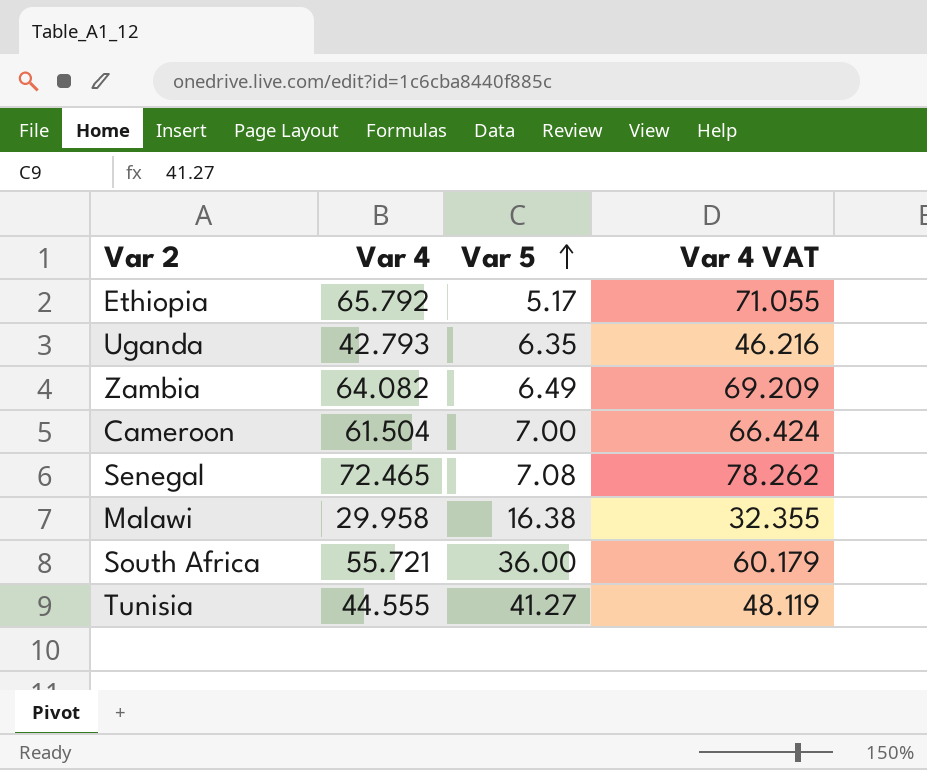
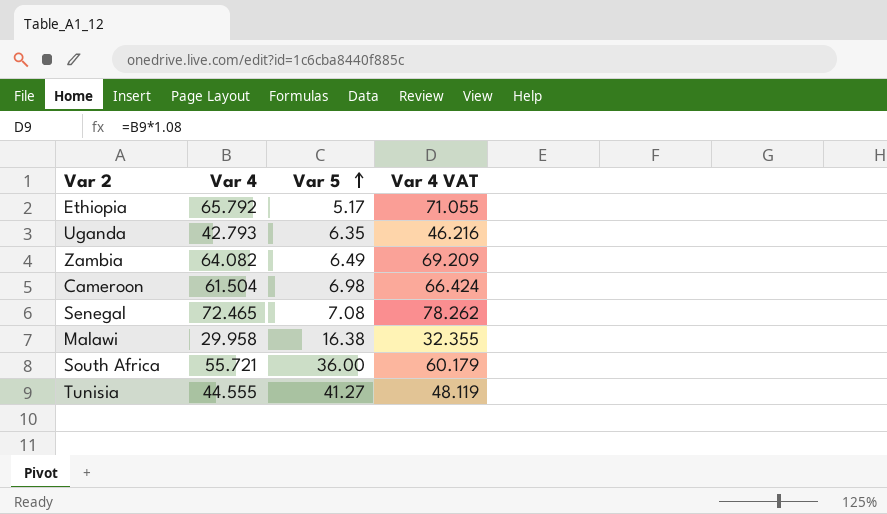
Cameroon | Var 5: 7.00 -> 6.98

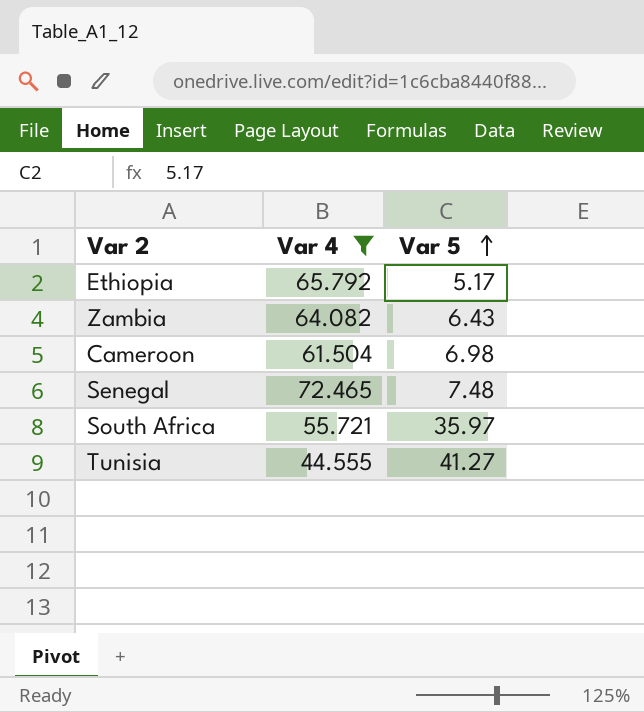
filter: none -> Var 4 >= 44.555
column Var 4 VAT | formula: [Var 4] * 1.08 -> none
Zambia | Var 5: 6.49 -> 6.43
Senegal | Var 5: 7.08 -> 7.48
South Africa | Var 5: 36.00 -> 35.97

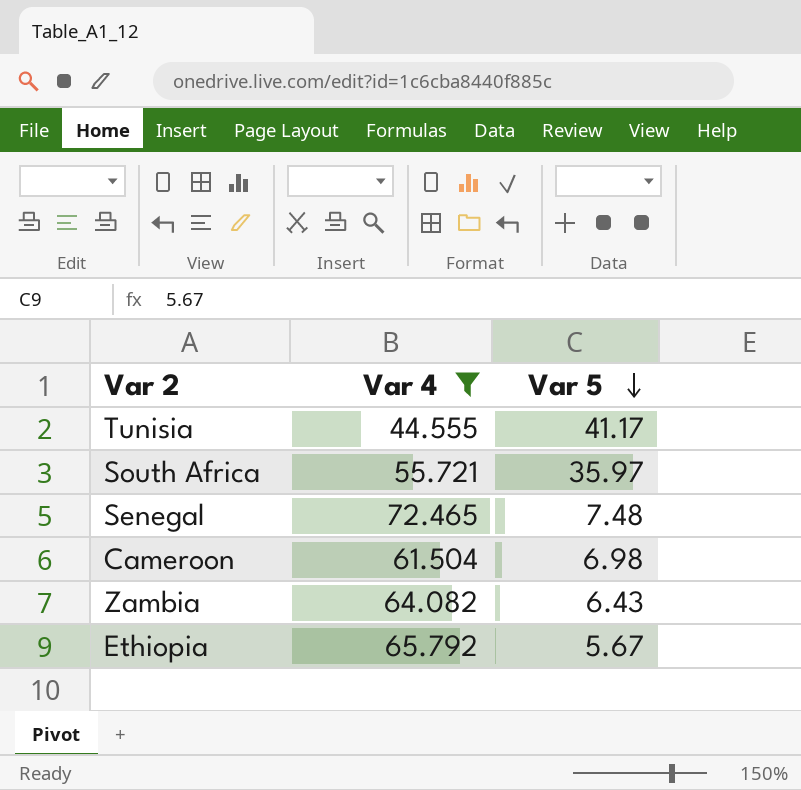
row order: Var 5 ascending -> Var 5 descending
Tunisia | Var 5: 41.27 -> 41.17
Ethiopia | Var 5: 5.17 -> 5.67

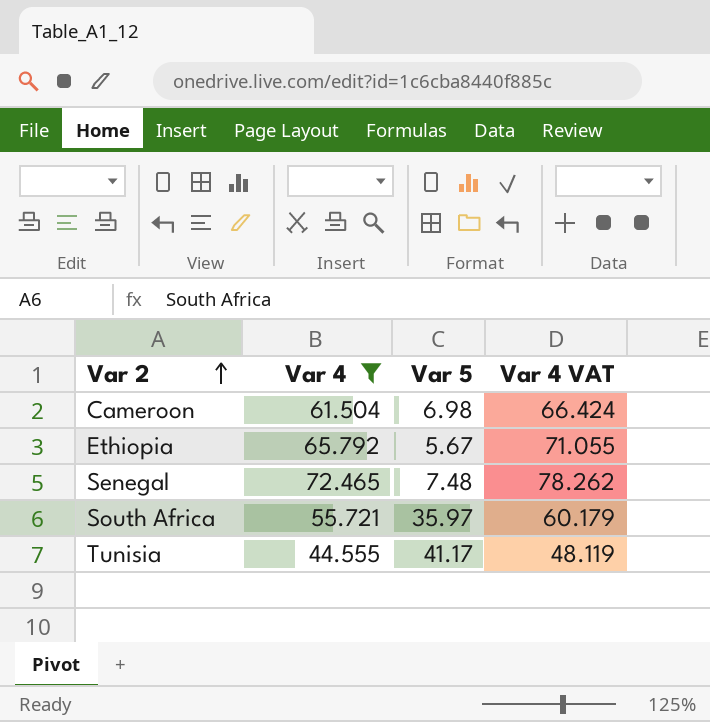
row order: Var 5 descending -> Var 2 ascending
column Var 4 VAT | formula: none -> [Var 4] * 1.08
row Zambia: 64.082 | 6.43 -> none

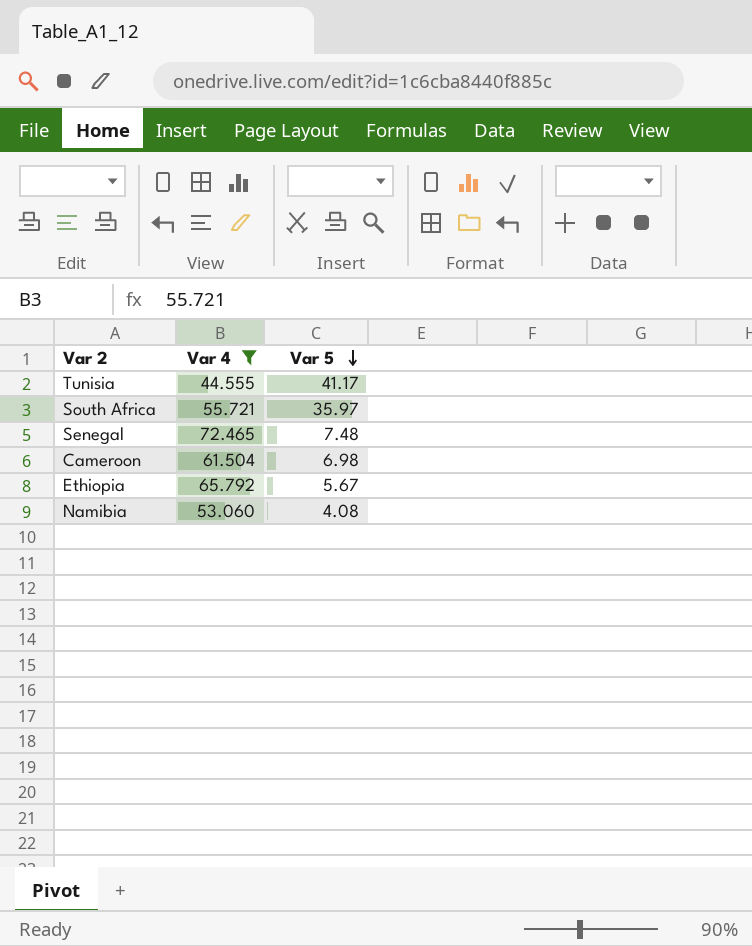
row order: Var 2 ascending -> Var 5 descending
column Var 4 VAT | formula: [Var 4] * 1.08 -> none
row Namibia: none -> 53.060 | 4.08

